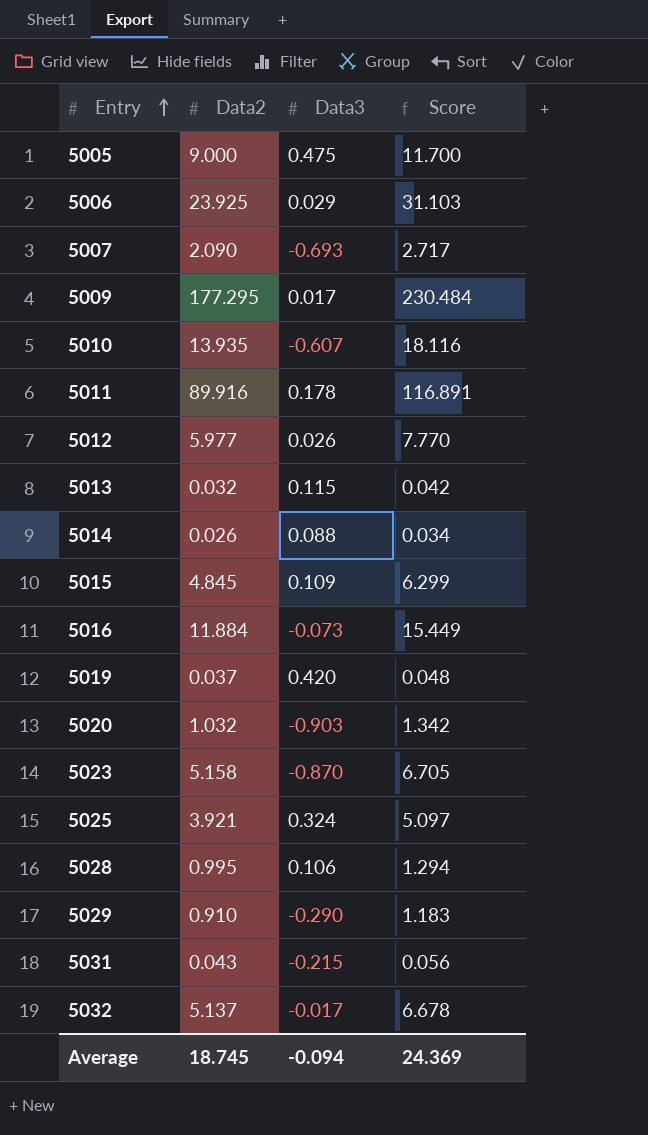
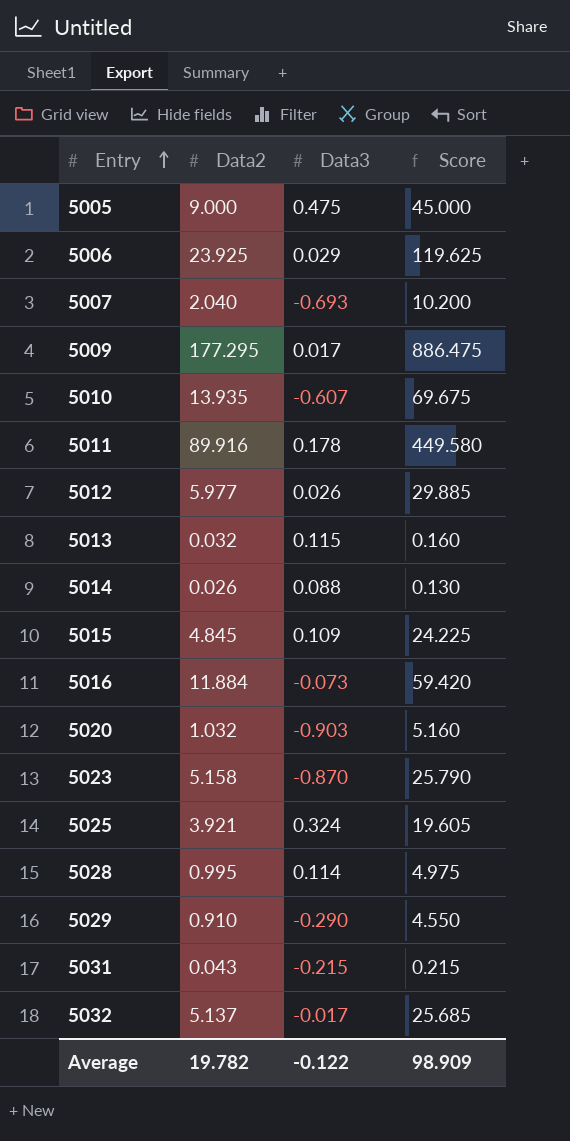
column Score | formula: [Data2] * 1.3 -> [Data2] * 5
row 5019: 0.037 | 0.420 | 0.048 -> none
5007 | Data2: 2.090 -> 2.040
5028 | Data3: 0.106 -> 0.114
Average | Data2: 18.745 -> 19.782
Average | Data3: -0.094 -> -0.122
Average | Score: 24.369 -> 98.909

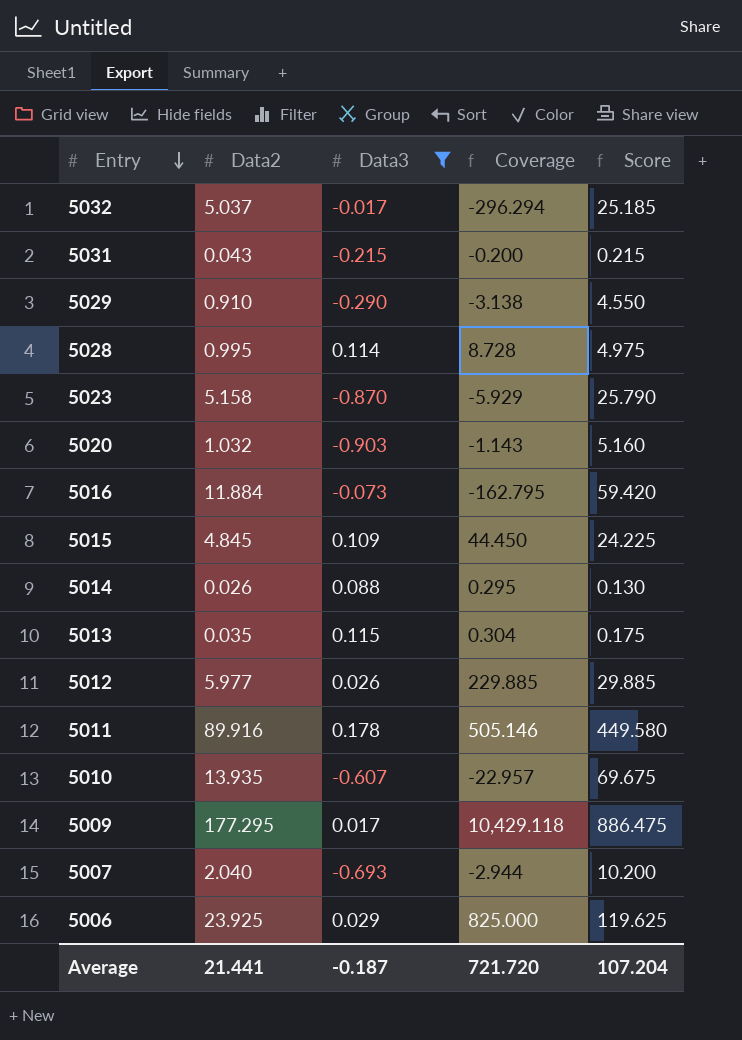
filter: none -> Data3 <= 0.178
row order: Entry ascending -> Entry descending
column Coverage | formula: none -> [Data2] / [Data3]
5032 | Data2: 5.137 -> 5.037
5032 | Score: 25.685 -> 25.185
5013 | Data2: 0.032 -> 0.035
5013 | Score: 0.160 -> 0.175
Average | Data2: 19.782 -> 21.441
Average | Data3: -0.122 -> -0.187
Average | Score: 98.909 -> 107.204

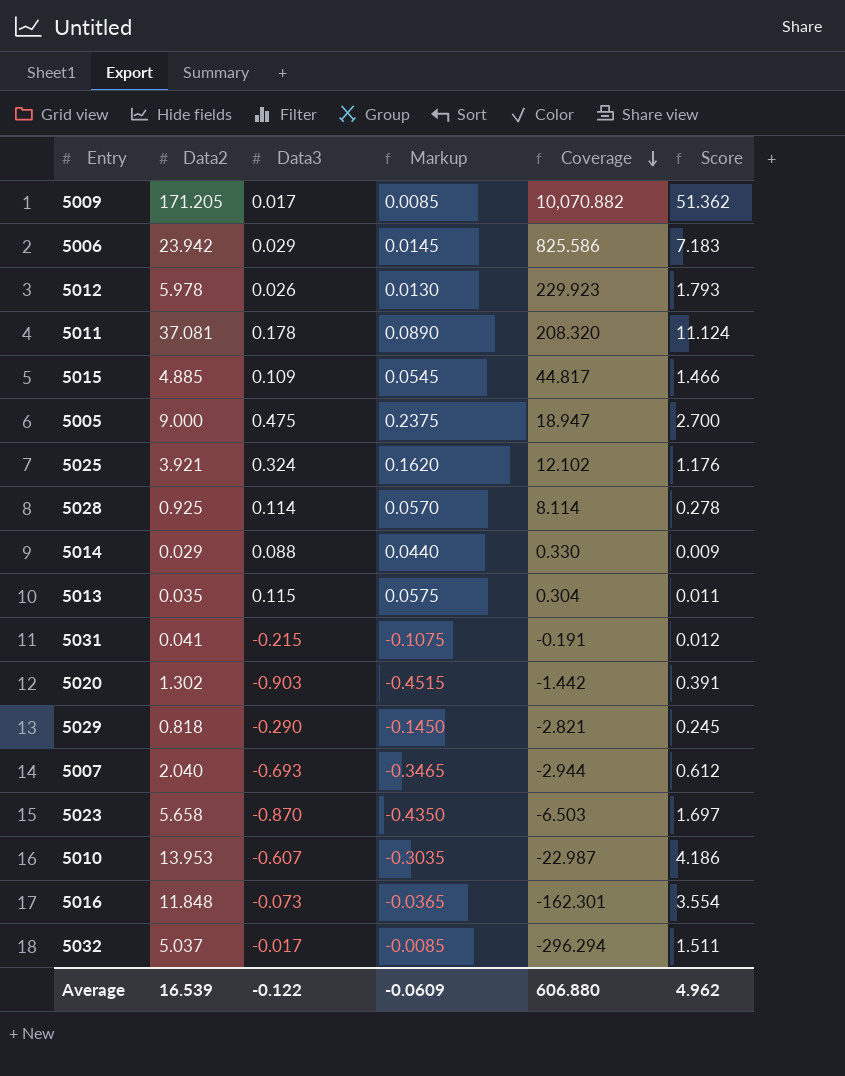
filter: Data3 <= 0.178 -> none
row order: Entry descending -> Coverage descending
column Markup | formula: none -> [Data3] * 0.5
column Score | formula: [Data2] * 5 -> [Data2] * 0.3
5009 | Data2: 177.295 -> 171.205
5009 | Coverage: 10,429.118 -> 10,070.882
5006 | Data2: 23.925 -> 23.942
5006 | Coverage: 825.000 -> 825.586
5012 | Data2: 5.977 -> 5.978
5012 | Coverage: 229.885 -> 229.923
5011 | Data2: 89.916 -> 37.081
5011 | Coverage: 505.146 -> 208.320
5015 | Data2: 4.845 -> 4.885
5015 | Coverage: 44.450 -> 44.817
5028 | Data2: 0.995 -> 0.925
5028 | Coverage: 8.728 -> 8.114
5014 | Data2: 0.026 -> 0.029
5014 | Coverage: 0.295 -> 0.330
5031 | Data2: 0.043 -> 0.041
5031 | Coverage: -0.200 -> -0.191
5020 | Data2: 1.032 -> 1.302
5020 | Coverage: -1.143 -> -1.442
5029 | Data2: 0.910 -> 0.818
5029 | Coverage: -3.138 -> -2.821
5023 | Data2: 5.158 -> 5.658
5023 | Coverage: -5.929 -> -6.503
5010 | Data2: 13.935 -> 13.953
5010 | Coverage: -22.957 -> -22.987
5016 | Data2: 11.884 -> 11.848
5016 | Coverage: -162.795 -> -162.301
Average | Data2: 21.441 -> 16.539
Average | Data3: -0.187 -> -0.122
Average | Coverage: 721.720 -> 606.880
Average | Score: 107.204 -> 4.962

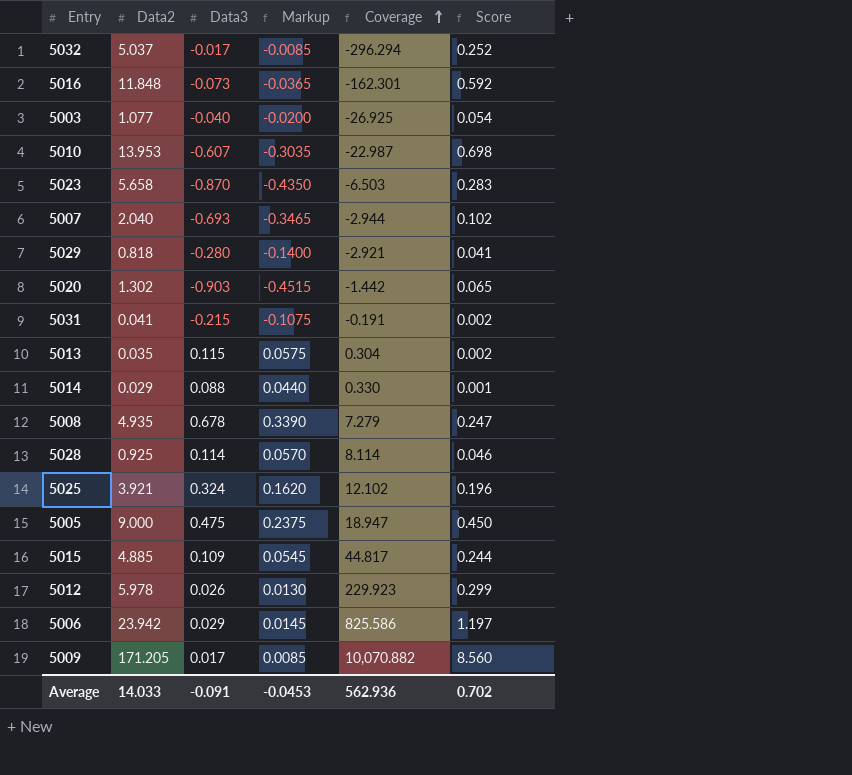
row order: Coverage descending -> Coverage ascending
column Score | formula: [Data2] * 0.3 -> [Data2] * 0.05
row 5011: 37.081 | 0.178 | 0.0890 | 208.320 | 11.124 -> none
row 5003: none -> 1.077 | -0.040 | -0.0200 | -26.925 | 0.054
5029 | Data3: -0.290 -> -0.280
5029 | Markup: -0.1450 -> -0.1400
5029 | Coverage: -2.821 -> -2.921
row 5008: none -> 4.935 | 0.678 | 0.3390 | 7.279 | 0.247
Average | Data2: 16.539 -> 14.033
Average | Data3: -0.122 -> -0.091
Average | Markup: -0.0609 -> -0.0453
Average | Coverage: 606.880 -> 562.936
Average | Score: 4.962 -> 0.702

